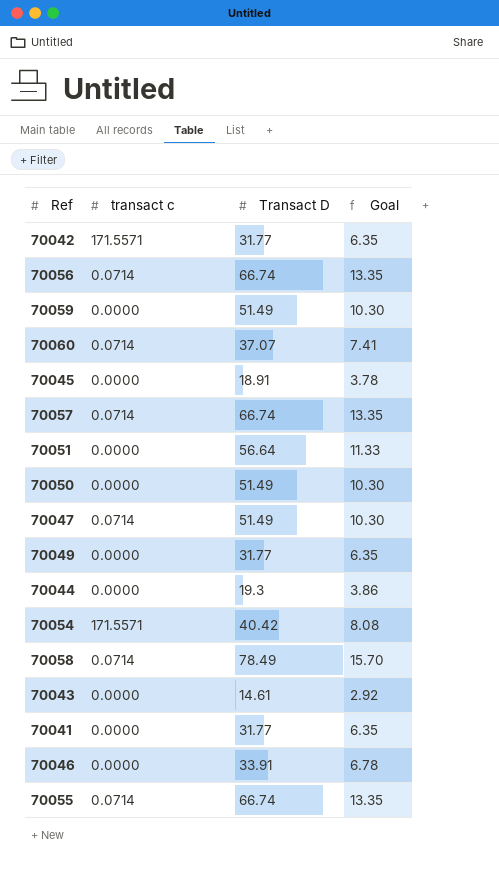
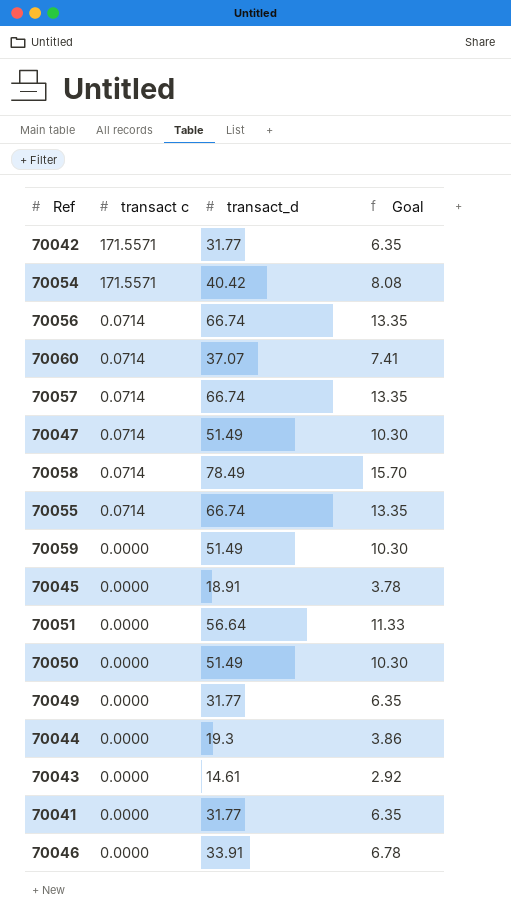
row order: none -> transact c descending
column name: Transact D -> transact_d

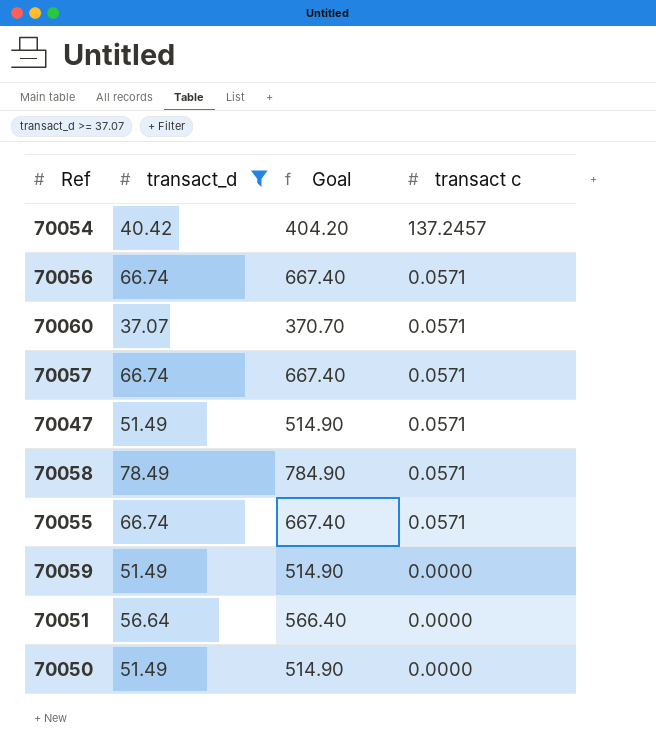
filter: none -> transact_d >= 37.07
column Goal | formula: [transact_d] * 0.2 -> [transact_d] * 10
column transact c | position: 2 -> 4
70054 | transact c: 171.5571 -> 137.2457
70056 | transact c: 0.0714 -> 0.0571
70060 | transact c: 0.0714 -> 0.0571
70057 | transact c: 0.0714 -> 0.0571
70047 | transact c: 0.0714 -> 0.0571
70058 | transact c: 0.0714 -> 0.0571
70055 | transact c: 0.0714 -> 0.0571

